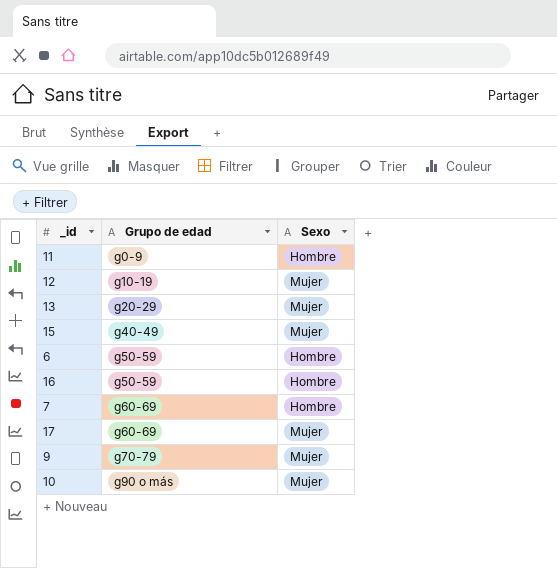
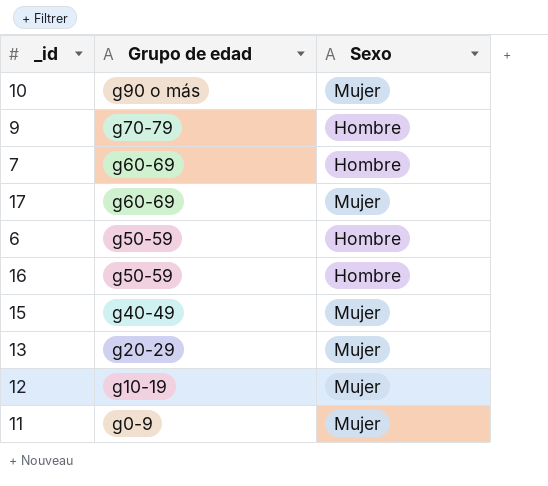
row order: Grupo de edad ascending -> Grupo de edad descending
9 | Sexo: Mujer -> Hombre
11 | Sexo: Hombre -> Mujer

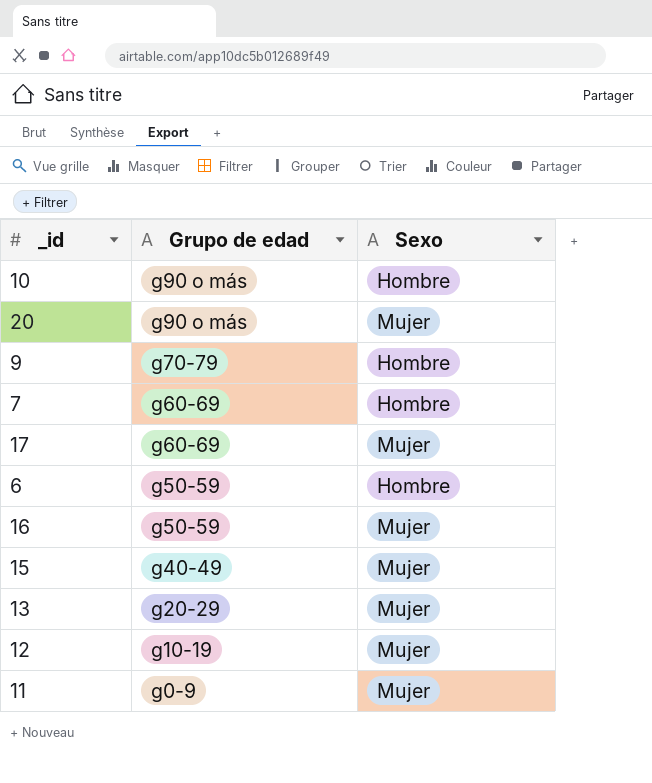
10 | Sexo: Mujer -> Hombre
row 20: none -> g90 o más | Mujer
16 | Sexo: Hombre -> Mujer

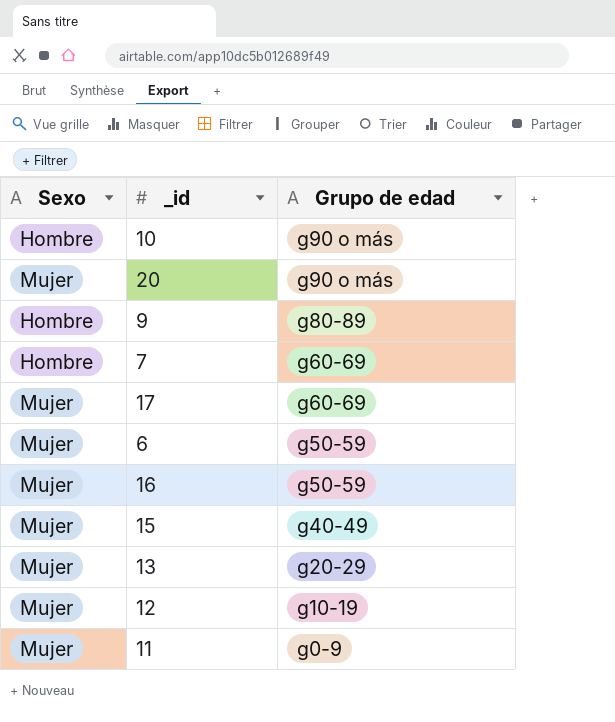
column Sexo | position: 3 -> 1
9 | Grupo de edad: g70-79 -> g80-89
6 | Sexo: Hombre -> Mujer

